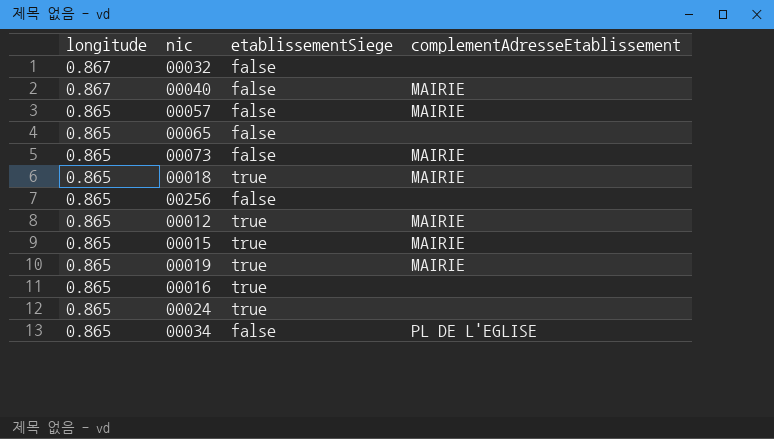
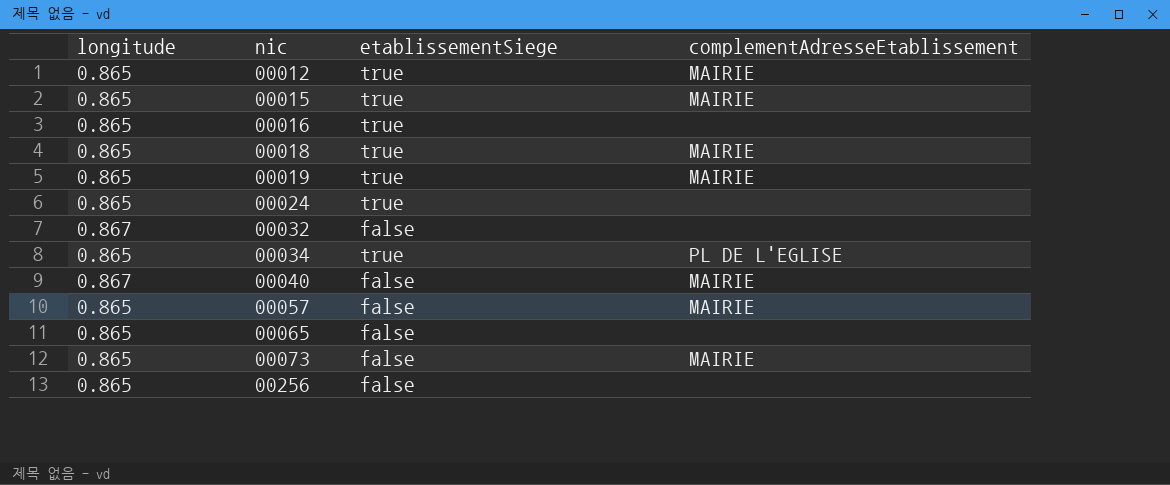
row order: longitude descending -> nic ascending
00034 | etablissementSiege: false -> true

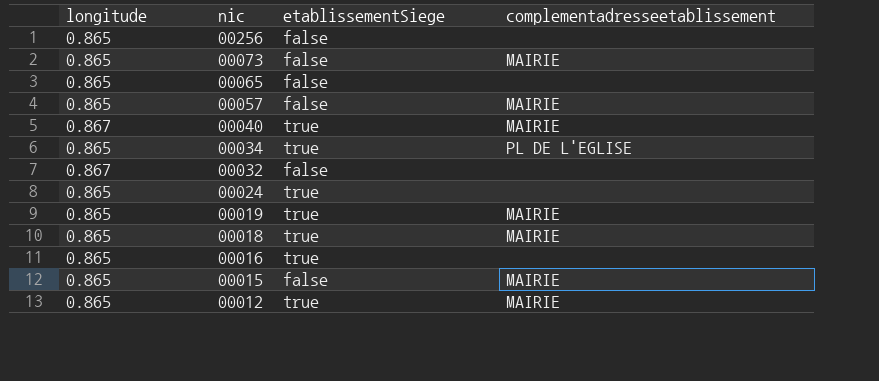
row order: nic ascending -> nic descending
column name: complementAdresseEtablissement -> complementadresseetablissement
00040 | etablissementSiege: false -> true
00015 | etablissementSiege: true -> false

